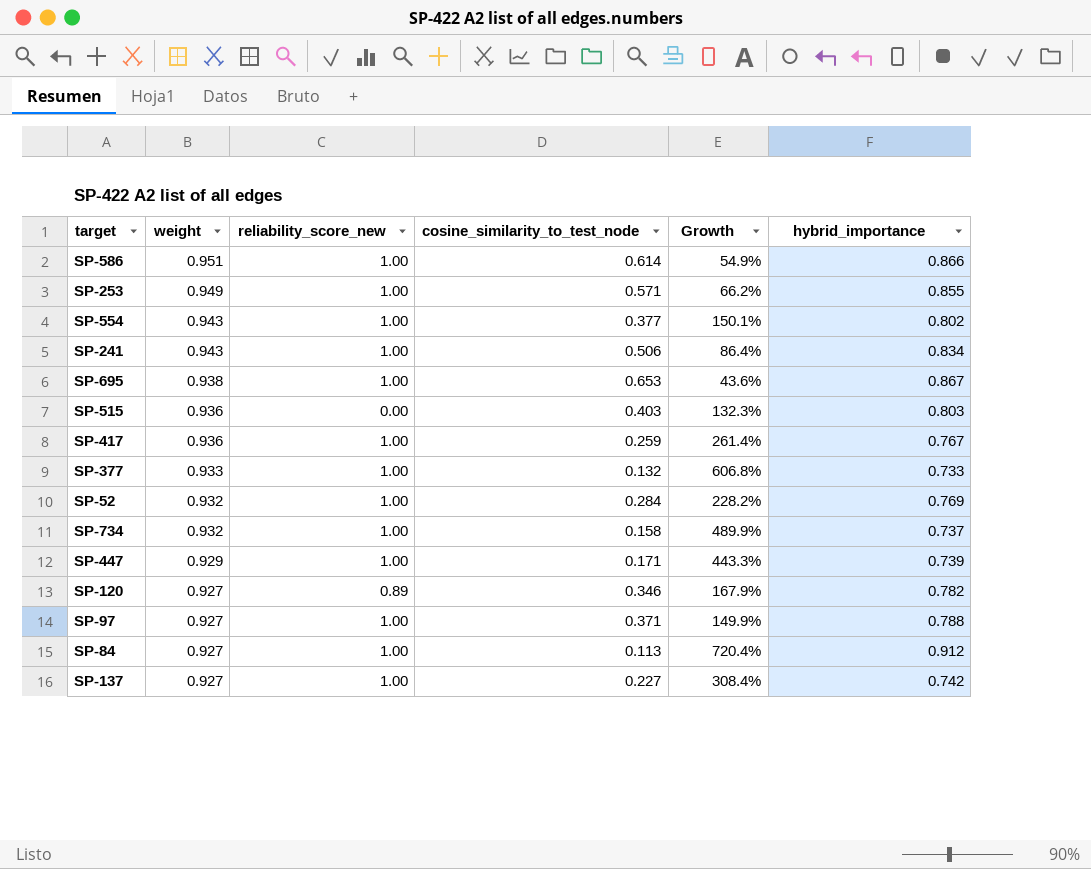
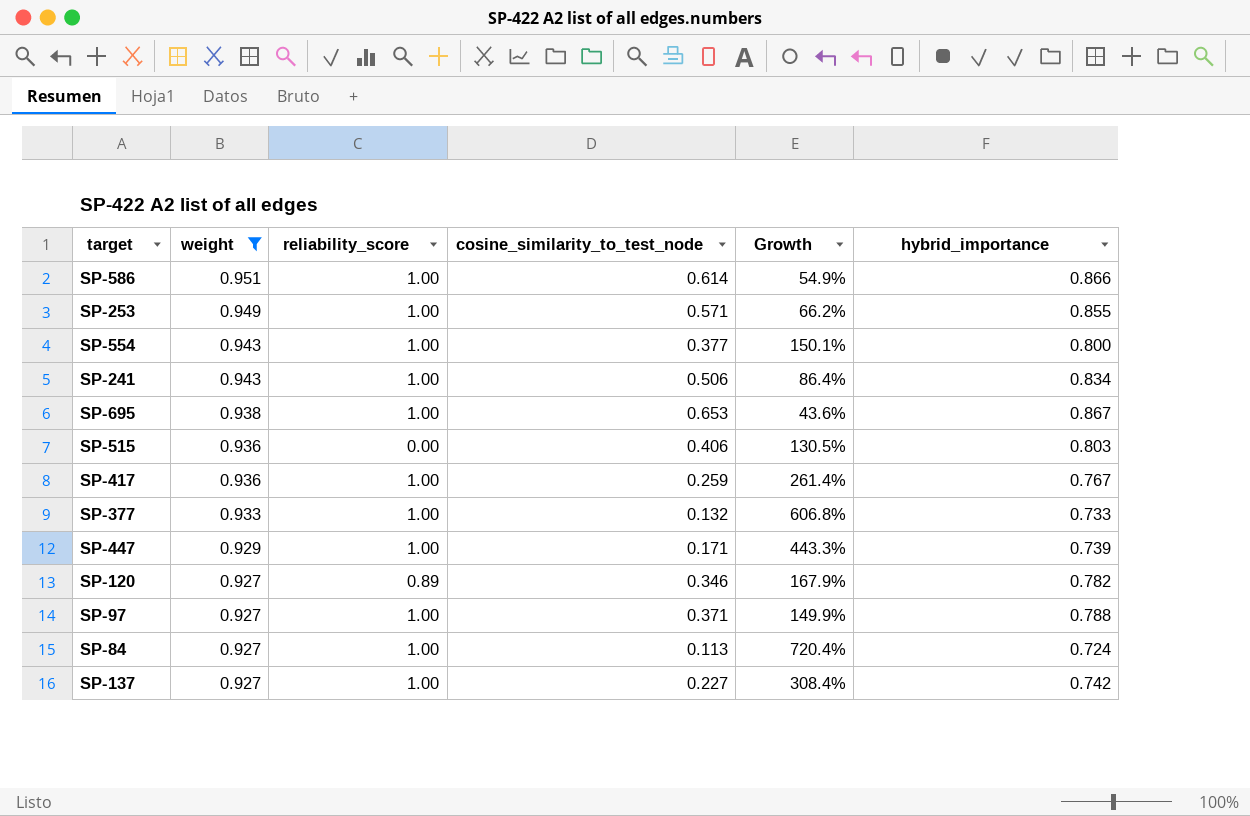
filter: none -> weight != 0.932
column name: reliability_score_new -> reliability_score
SP-554 | hybrid_importance: 0.802 -> 0.800
SP-515 | cosine_similarity_to_test_node: 0.403 -> 0.406
SP-515 | Growth: 132.3% -> 130.5%
SP-84 | hybrid_importance: 0.912 -> 0.724

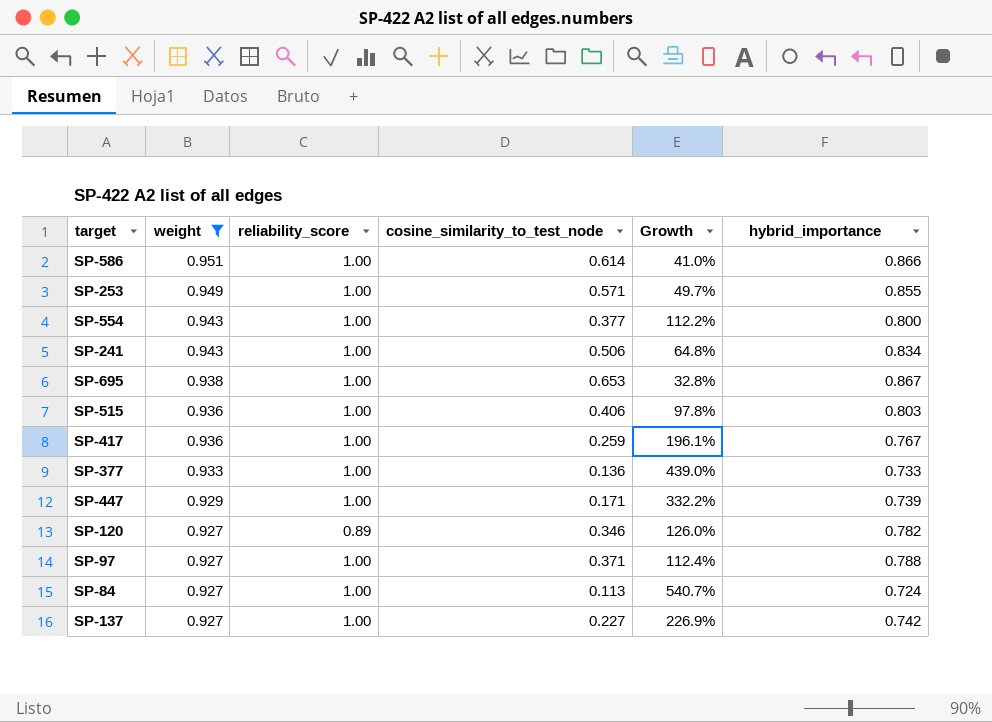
column Growth | formula: ([weight] - [cosine_similarity_to_test_node]) / [cosine_similarity_to_test_node] -> ([hybrid_importance] - [cosine_similarity_to_test_node]) / [cosine_similarity_to_test_node]
SP-515 | reliability_score: 0.00 -> 1.00
SP-377 | cosine_similarity_to_test_node: 0.132 -> 0.136

